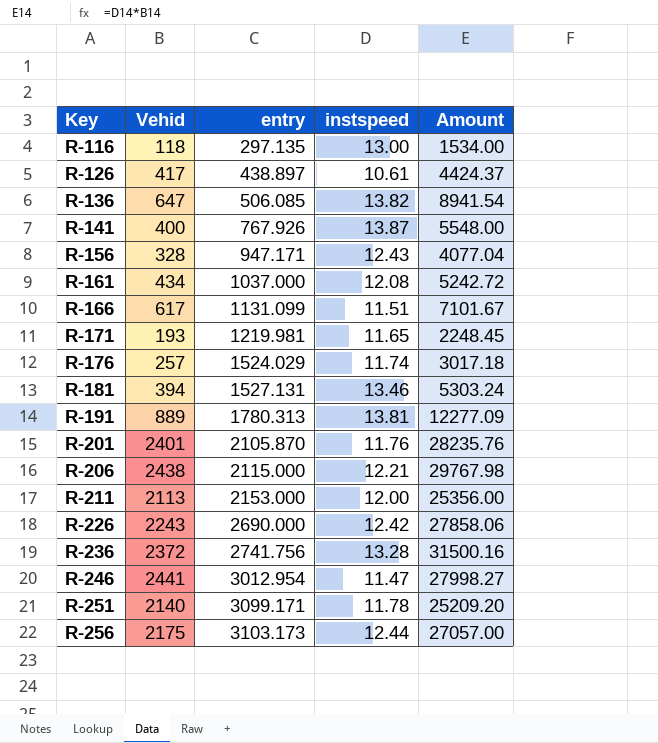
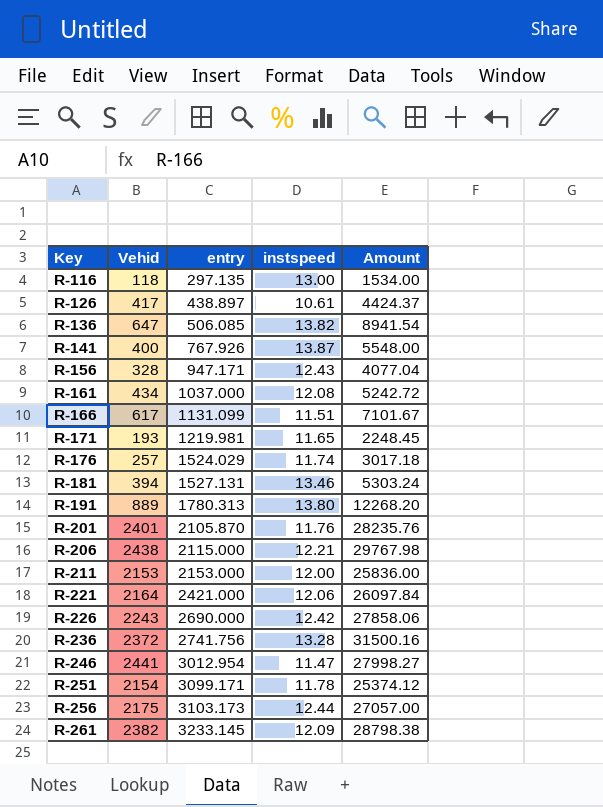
R-191 | instspeed: 13.81 -> 13.80
R-191 | Amount: 12277.09 -> 12268.20
R-211 | Vehid: 2113 -> 2153
R-211 | Amount: 25356.00 -> 25836.00
row R-221: none -> 2164 | 2421.000 | 12.06 | 26097.84
R-251 | Vehid: 2140 -> 2154
R-251 | Amount: 25209.20 -> 25374.12
row R-261: none -> 2382 | 3233.145 | 12.09 | 28798.38

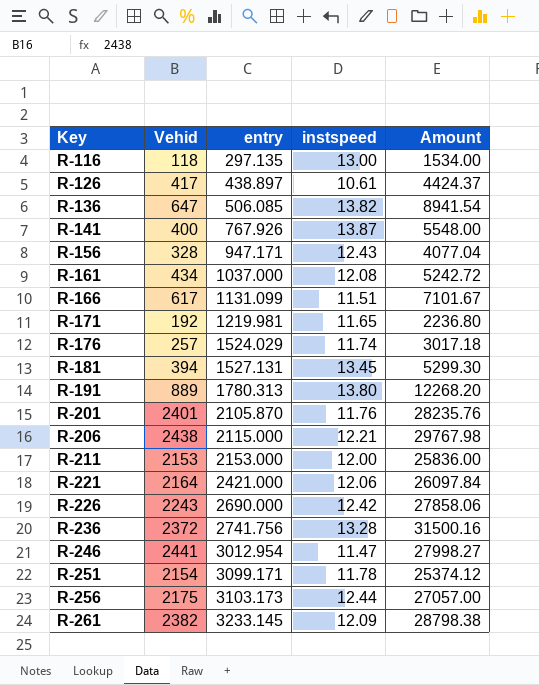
R-171 | Vehid: 193 -> 192
R-171 | Amount: 2248.45 -> 2236.80
R-181 | instspeed: 13.46 -> 13.45
R-181 | Amount: 5303.24 -> 5299.30

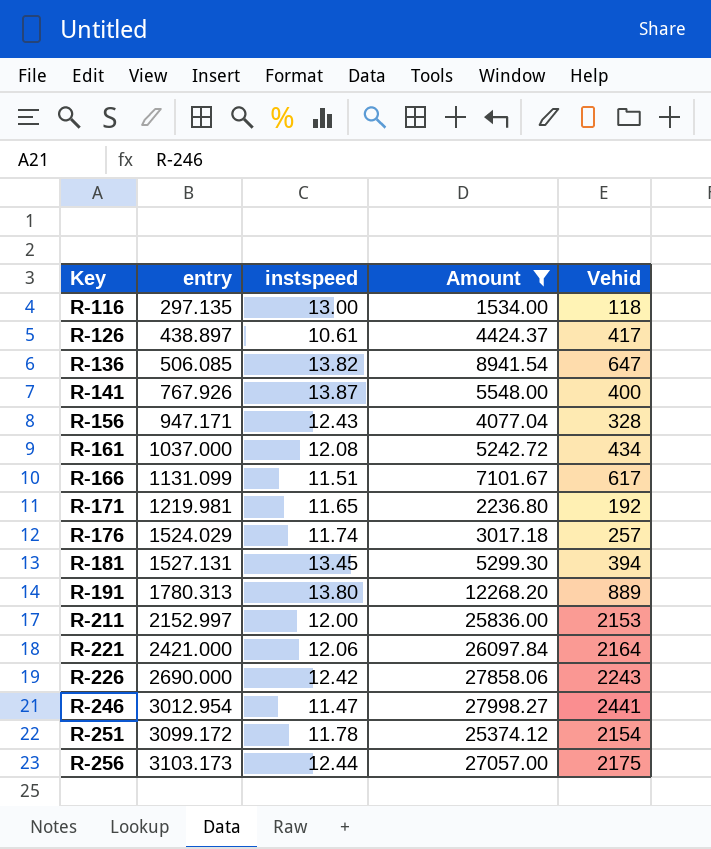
filter: none -> Amount <= 27998.27
column Vehid | position: 2 -> 5
R-211 | entry: 2153.000 -> 2152.997
R-251 | entry: 3099.171 -> 3099.172

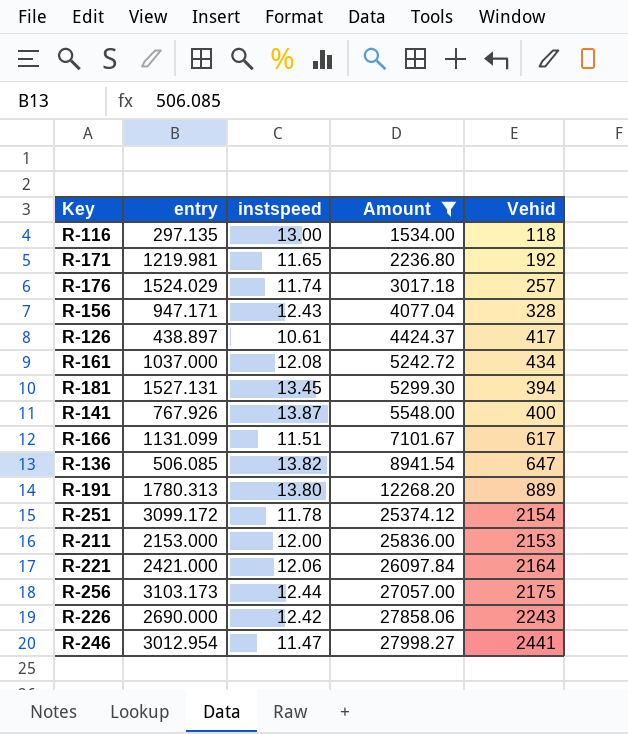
row order: Key ascending -> Amount ascending
R-211 | entry: 2152.997 -> 2153.000

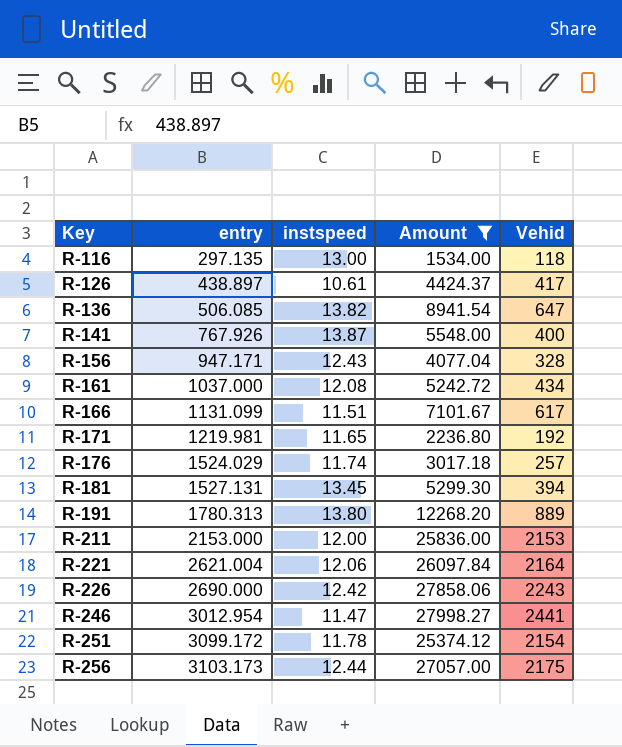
row order: Amount ascending -> Key ascending
R-221 | entry: 2421.000 -> 2621.004

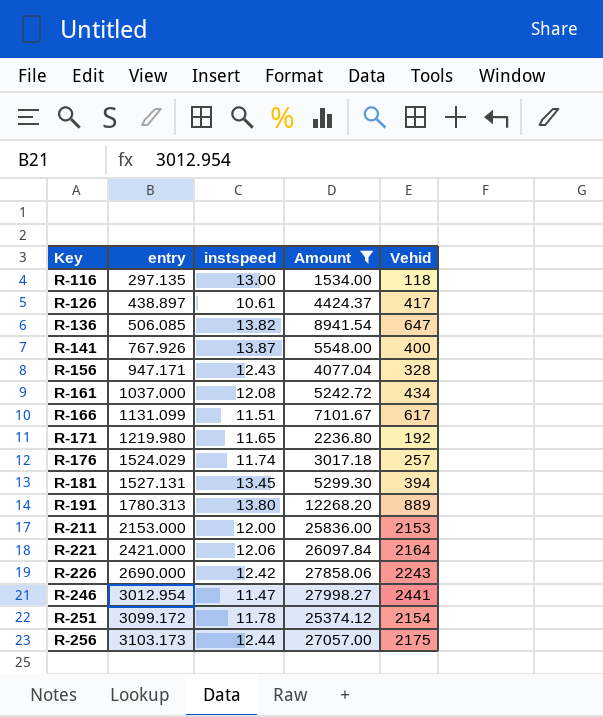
R-171 | entry: 1219.981 -> 1219.980
R-221 | entry: 2621.004 -> 2421.000

